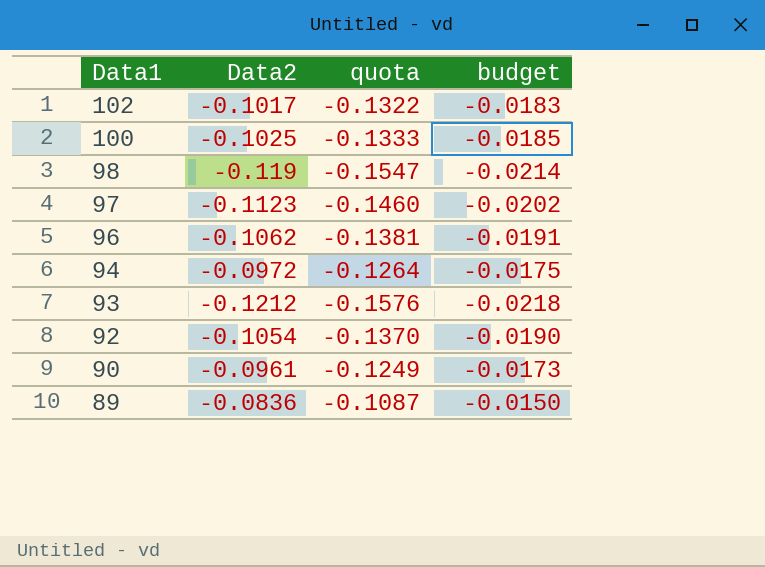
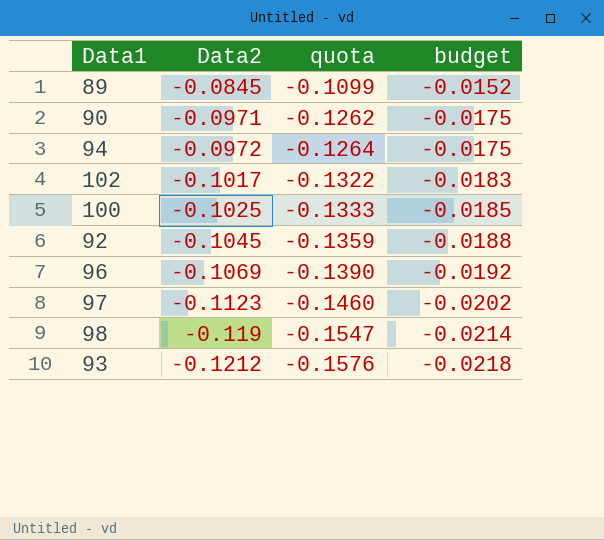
row order: Data1 descending -> Data2 descending
89 | Data2: -0.0836 -> -0.0845
89 | quota: -0.1087 -> -0.1099
89 | budget: -0.0150 -> -0.0152
90 | Data2: -0.0961 -> -0.0971
90 | quota: -0.1249 -> -0.1262
90 | budget: -0.0173 -> -0.0175
92 | Data2: -0.1054 -> -0.1045
92 | quota: -0.1370 -> -0.1359
92 | budget: -0.0190 -> -0.0188
96 | Data2: -0.1062 -> -0.1069
96 | quota: -0.1381 -> -0.1390
96 | budget: -0.0191 -> -0.0192

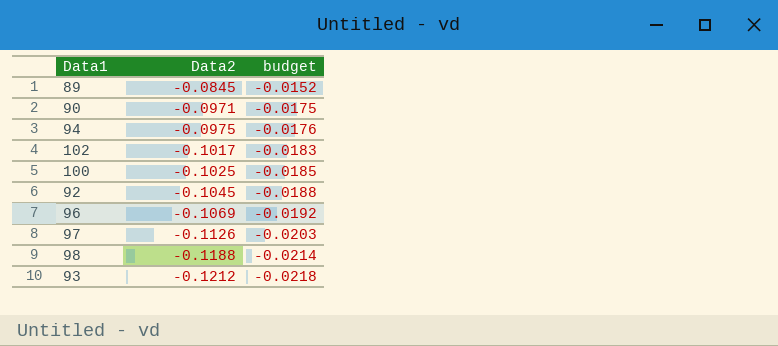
column quota | formula: [Data2] * 1.3 -> none
94 | Data2: -0.0972 -> -0.0975
94 | budget: -0.0175 -> -0.0176
97 | Data2: -0.1123 -> -0.1126
97 | budget: -0.0202 -> -0.0203
98 | Data2: -0.119 -> -0.1188

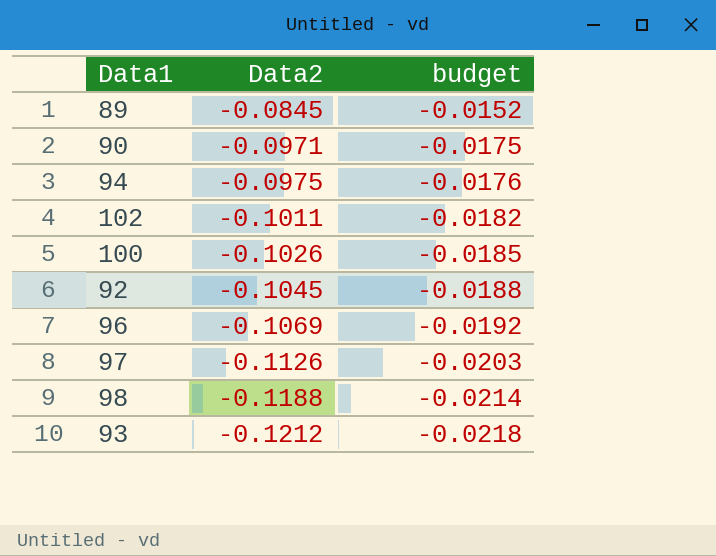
102 | Data2: -0.1017 -> -0.1011
102 | budget: -0.0183 -> -0.0182
100 | Data2: -0.1025 -> -0.1026

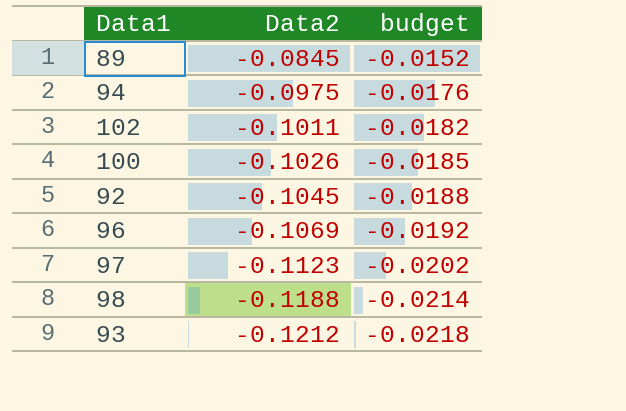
row 90: -0.0971 | -0.0175 -> none
97 | Data2: -0.1126 -> -0.1123
97 | budget: -0.0203 -> -0.0202

